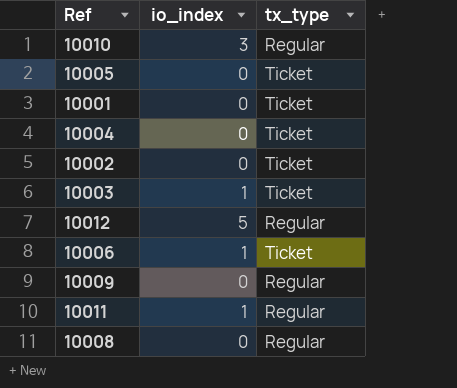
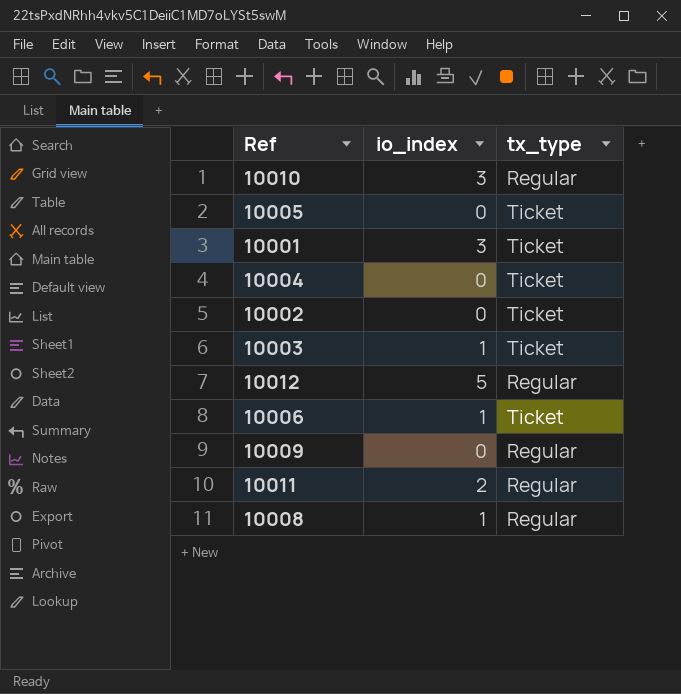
10001 | io_index: 0 -> 3
10011 | io_index: 1 -> 2
10008 | io_index: 0 -> 1

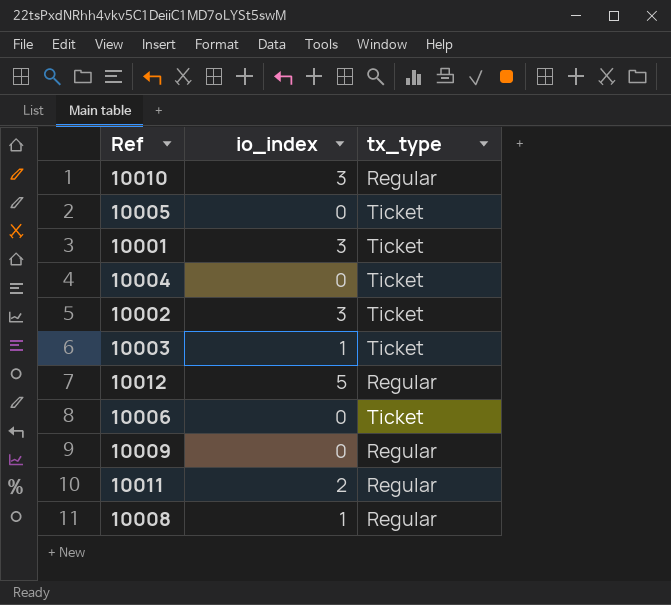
10002 | io_index: 0 -> 3
10006 | io_index: 1 -> 0

